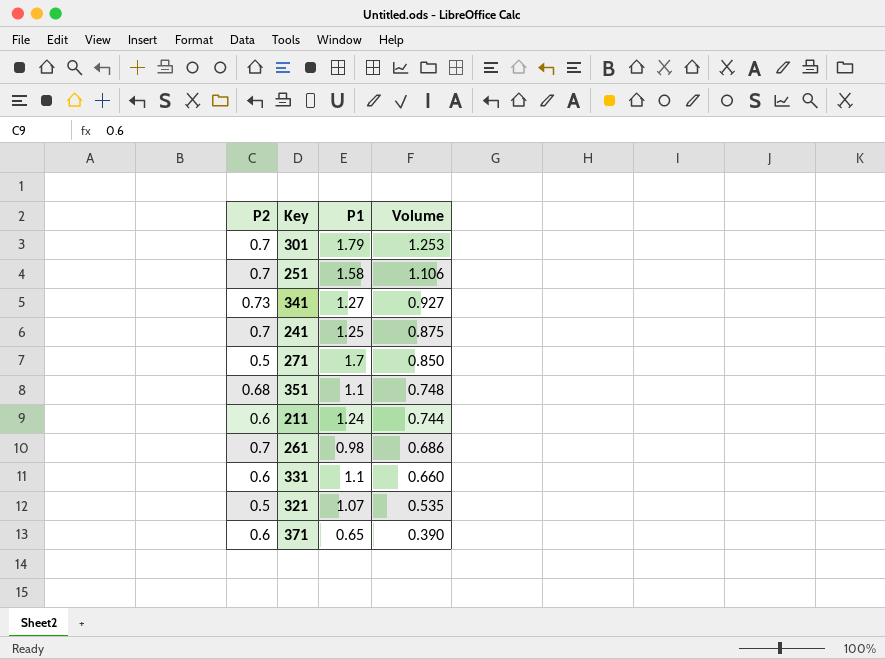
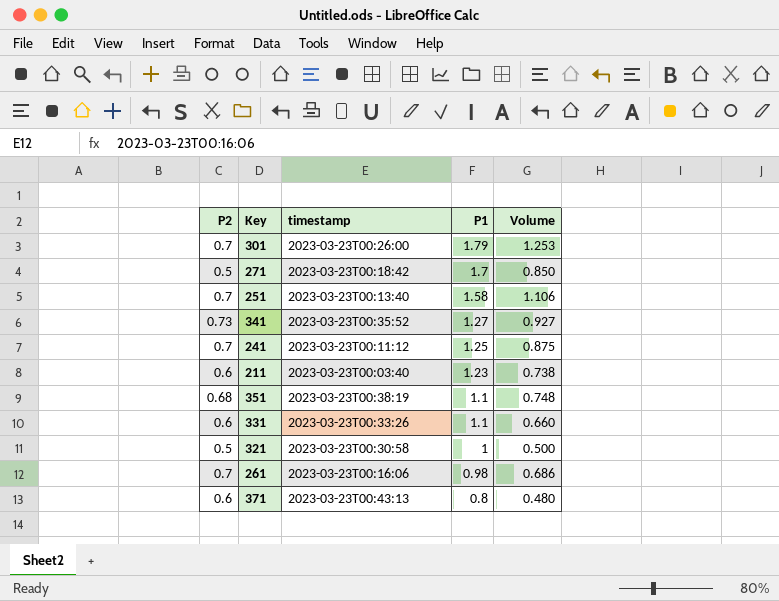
row order: Volume descending -> P1 descending
column timestamp | position: none -> 3
211 | P1: 1.24 -> 1.23
211 | Volume: 0.744 -> 0.738
321 | P1: 1.07 -> 1
321 | Volume: 0.535 -> 0.500
371 | P1: 0.65 -> 0.8
371 | Volume: 0.390 -> 0.480

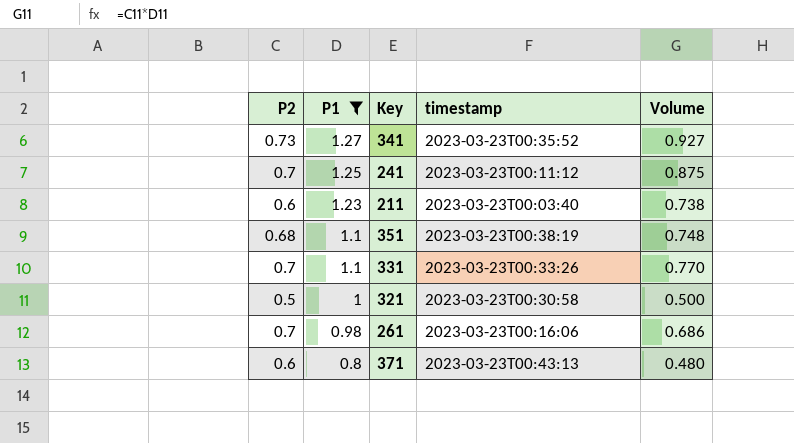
filter: none -> P1 <= 1.27
column P1 | position: 4 -> 2
331 | P2: 0.6 -> 0.7
331 | Volume: 0.660 -> 0.770

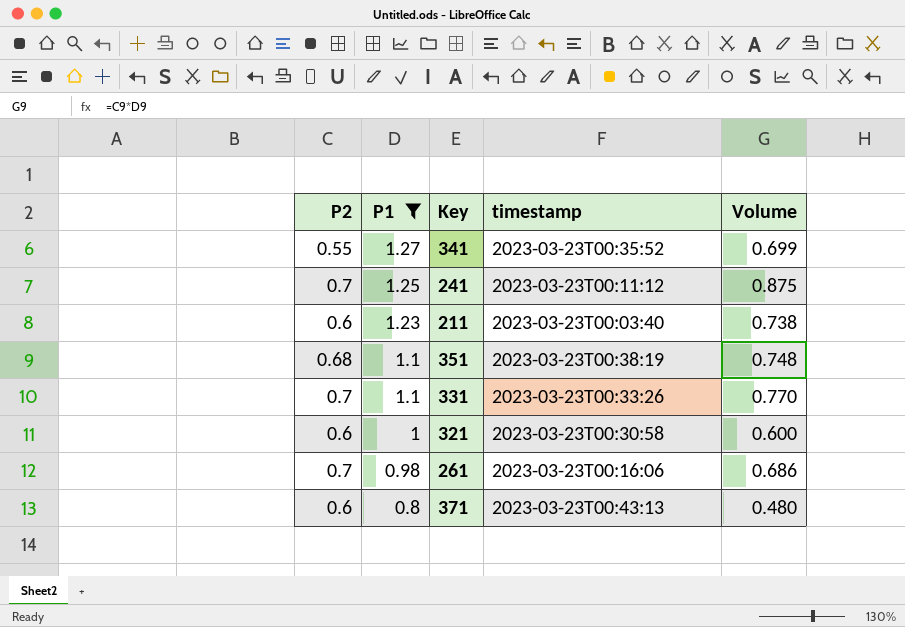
341 | P2: 0.73 -> 0.55
341 | Volume: 0.927 -> 0.699
321 | P2: 0.5 -> 0.6
321 | Volume: 0.500 -> 0.600

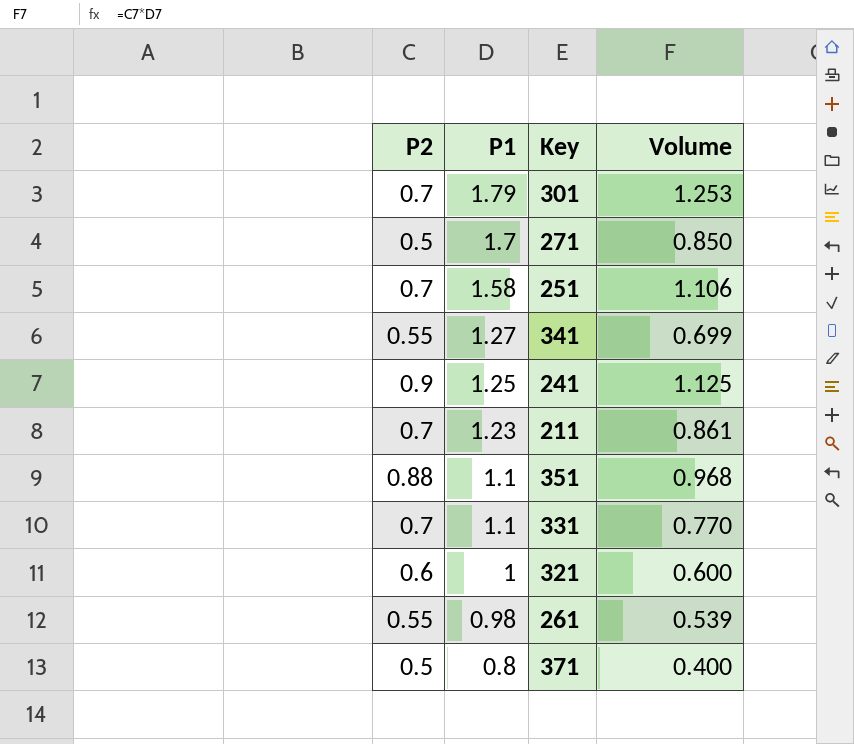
filter: P1 <= 1.27 -> none
column timestamp | position: 4 -> none
241 | P2: 0.7 -> 0.9
241 | Volume: 0.875 -> 1.125
211 | P2: 0.6 -> 0.7
211 | Volume: 0.738 -> 0.861
351 | P2: 0.68 -> 0.88
351 | Volume: 0.748 -> 0.968
261 | P2: 0.7 -> 0.55
261 | Volume: 0.686 -> 0.539
371 | P2: 0.6 -> 0.5
371 | Volume: 0.480 -> 0.400

